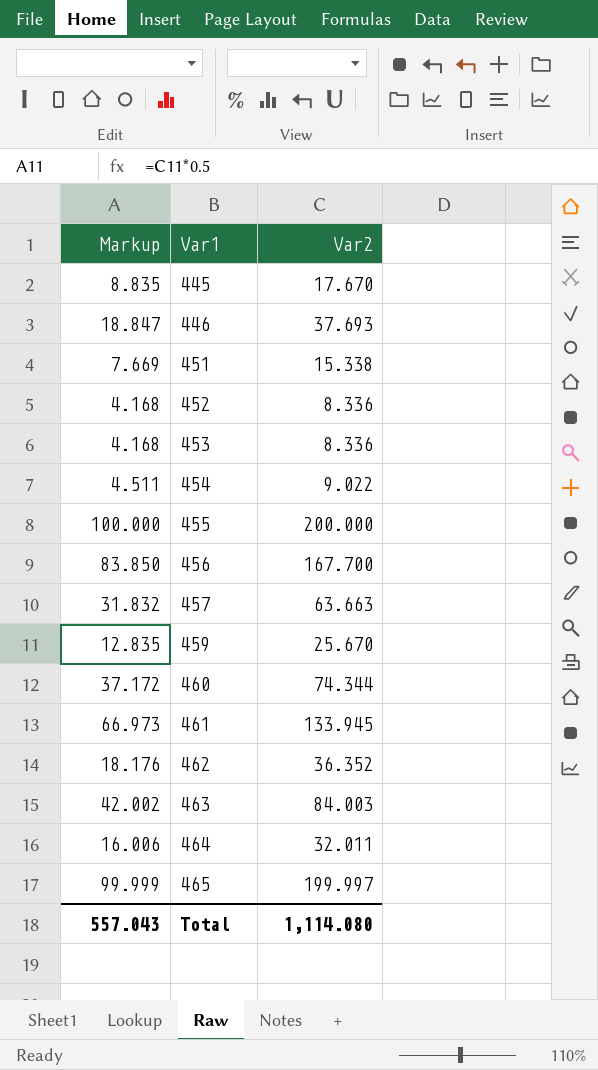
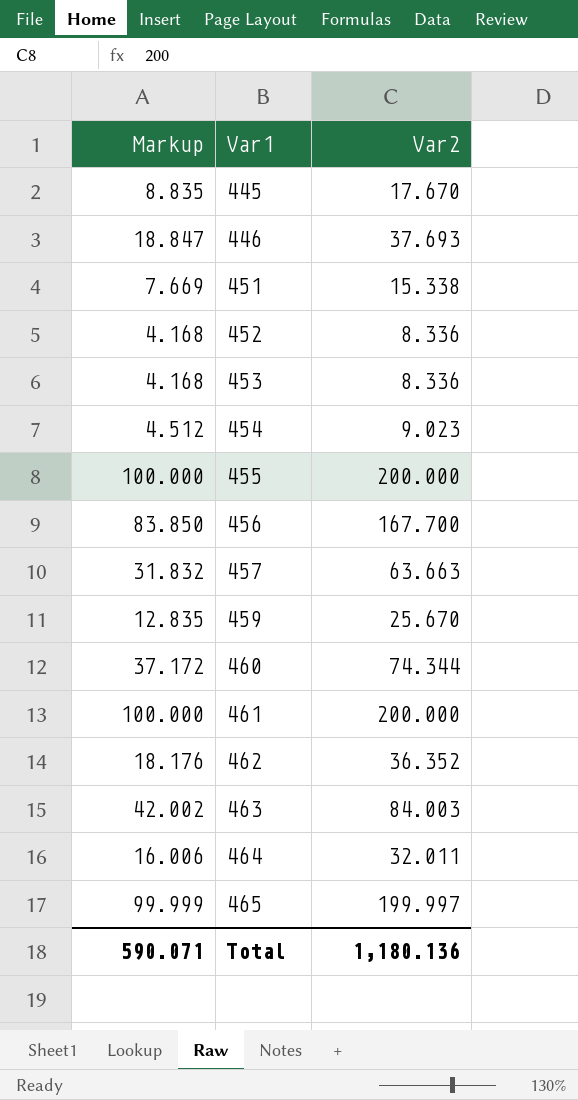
454 | Markup: 4.511 -> 4.512
454 | Var2: 9.022 -> 9.023
461 | Markup: 66.973 -> 100.000
461 | Var2: 133.945 -> 200.000
Total | Markup: 557.043 -> 590.071
Total | Var2: 1,114.080 -> 1,180.136

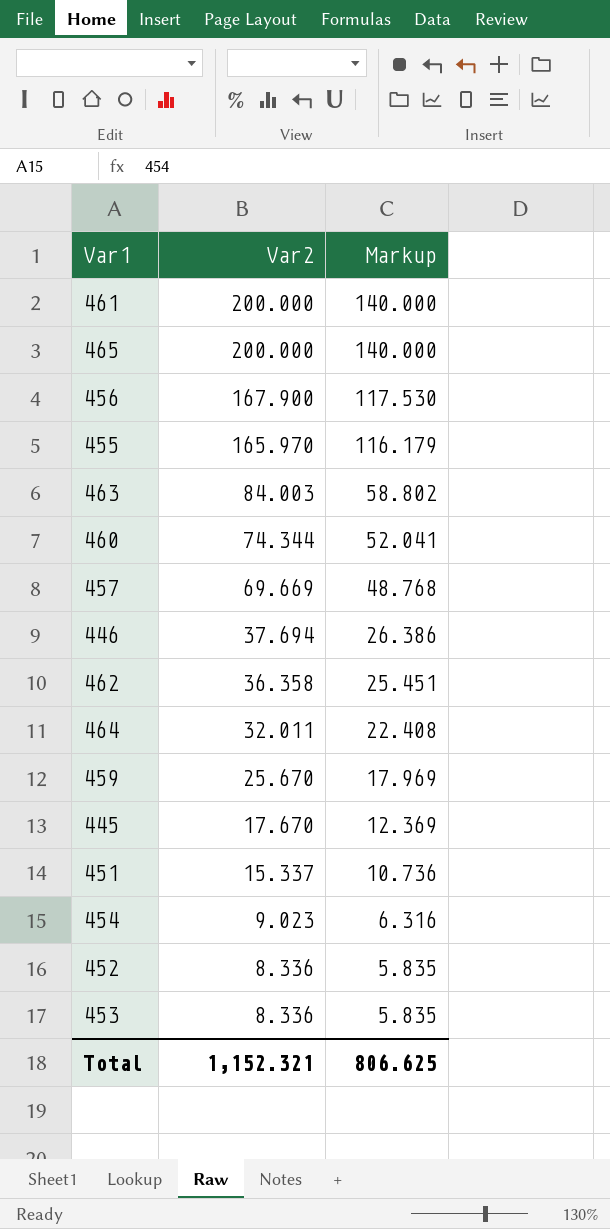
row order: Var1 ascending -> Var2 descending
column Markup | formula: [Var2] * 0.5 -> [Var2] * 0.7
column Markup | position: 1 -> 3
465 | Var2: 199.997 -> 200.000
456 | Var2: 167.700 -> 167.900
455 | Var2: 200.000 -> 165.970
457 | Var2: 63.663 -> 69.669
446 | Var2: 37.693 -> 37.694
462 | Var2: 36.352 -> 36.358
451 | Var2: 15.338 -> 15.337
Total | Var2: 1,180.136 -> 1,152.321
Total | Markup: 590.071 -> 806.625

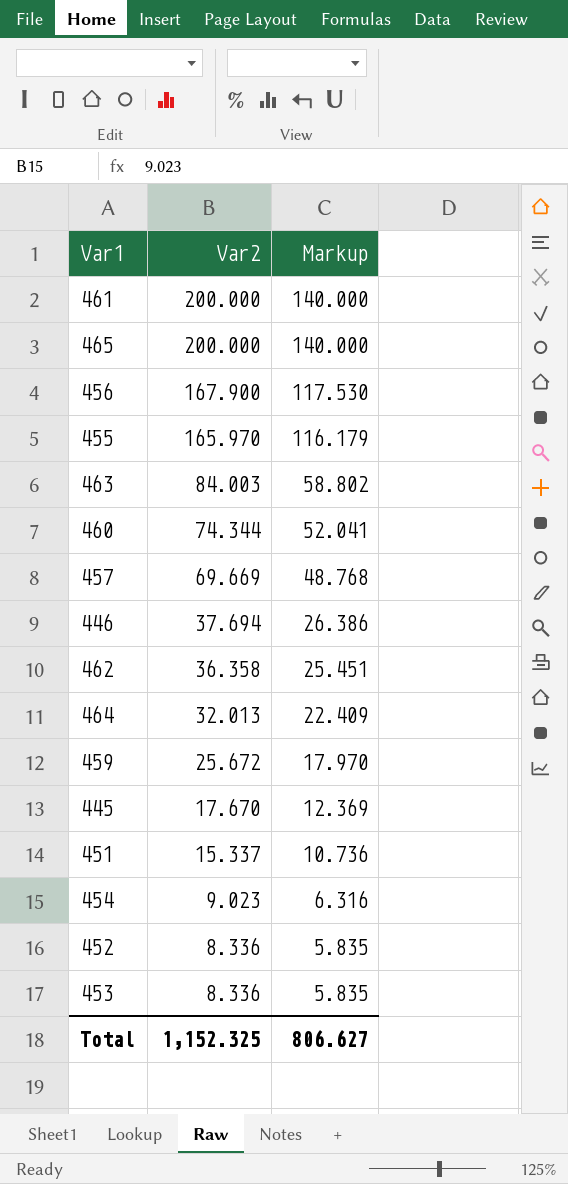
464 | Var2: 32.011 -> 32.013
464 | Markup: 22.408 -> 22.409
459 | Var2: 25.670 -> 25.672
459 | Markup: 17.969 -> 17.970
Total | Var2: 1,152.321 -> 1,152.325
Total | Markup: 806.625 -> 806.627

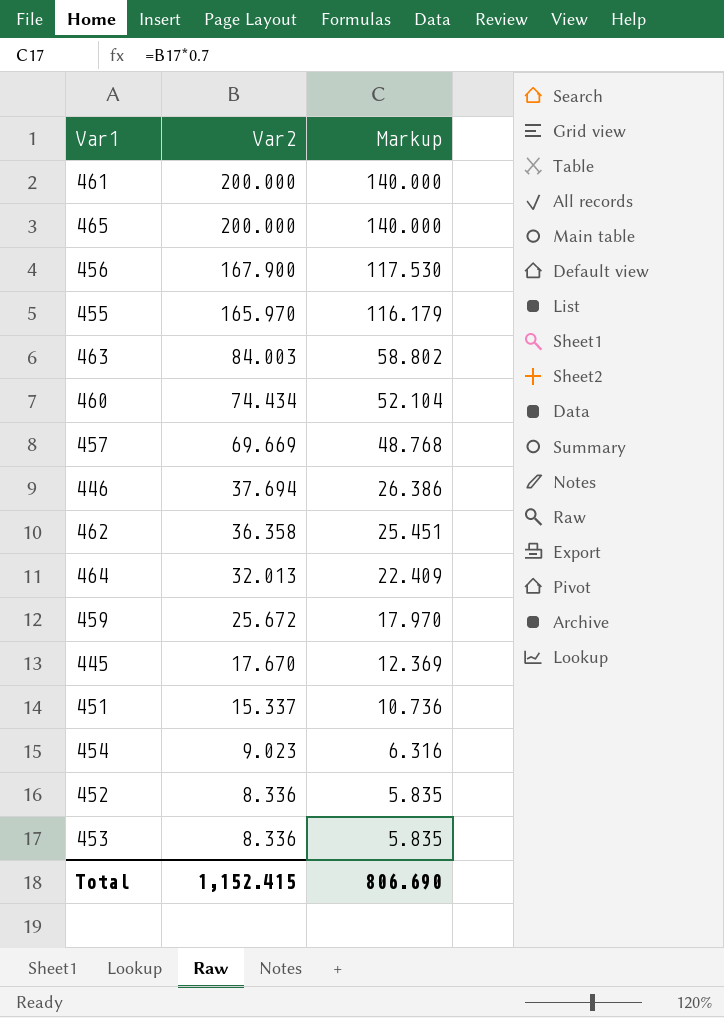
460 | Var2: 74.344 -> 74.434
460 | Markup: 52.041 -> 52.104
Total | Var2: 1,152.325 -> 1,152.415
Total | Markup: 806.627 -> 806.690

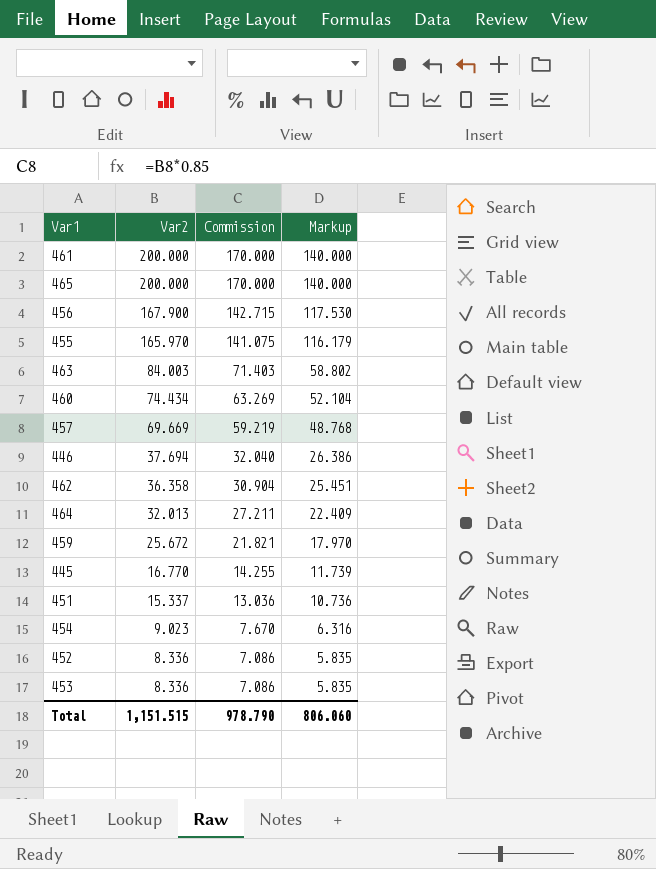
column Commission | formula: none -> [Var2] * 0.85
445 | Var2: 17.670 -> 16.770
445 | Markup: 12.369 -> 11.739
Total | Var2: 1,152.415 -> 1,151.515
Total | Markup: 806.690 -> 806.060

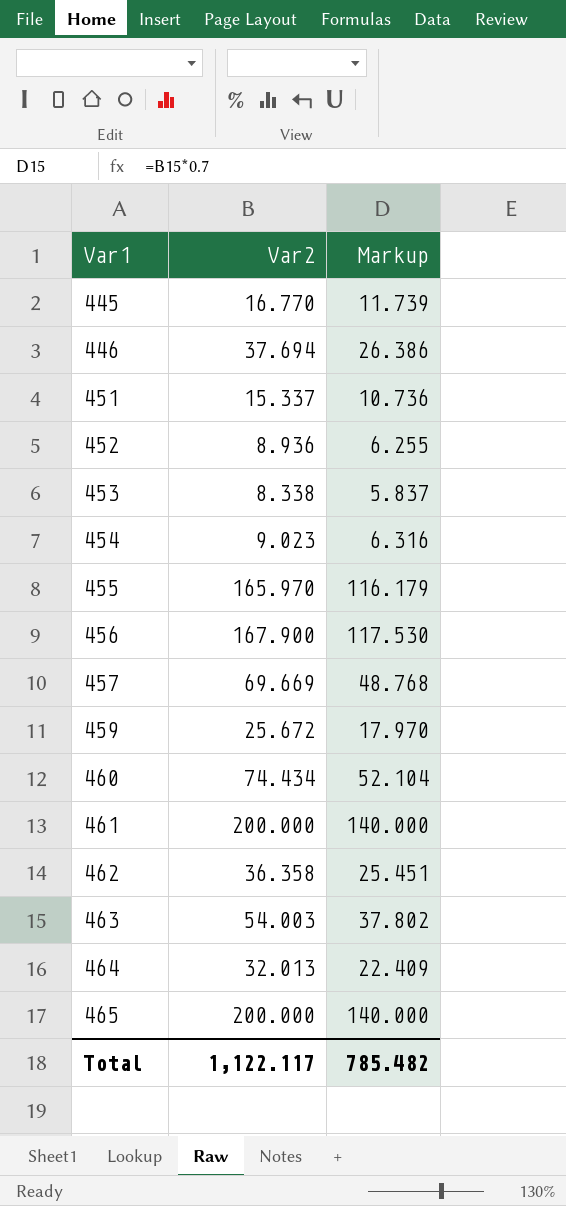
row order: Var2 descending -> Var1 ascending
column Commission | formula: [Var2] * 0.85 -> none
452 | Var2: 8.336 -> 8.936
452 | Markup: 5.835 -> 6.255
453 | Var2: 8.336 -> 8.338
453 | Markup: 5.835 -> 5.837
463 | Var2: 84.003 -> 54.003
463 | Markup: 58.802 -> 37.802
Total | Var2: 1,151.515 -> 1,122.117
Total | Markup: 806.060 -> 785.482

